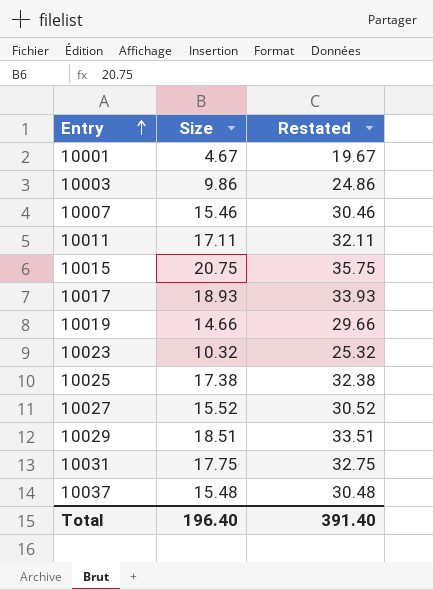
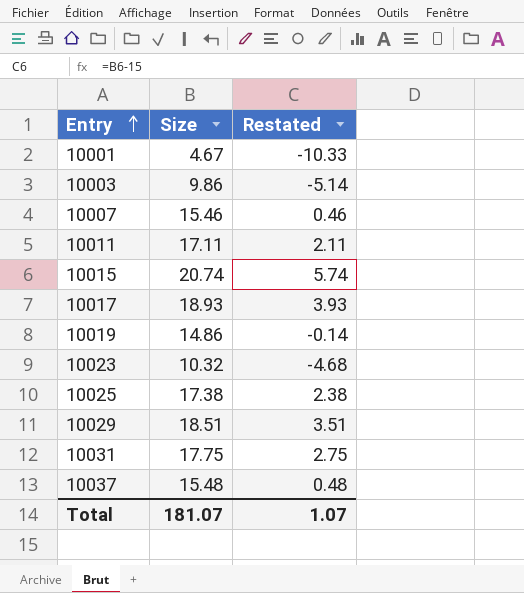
column Restated | formula: [Size] + 15 -> [Size] - 15
row 10027: 15.52 | 30.52 -> none
10015 | Size: 20.75 -> 20.74
10019 | Size: 14.66 -> 14.86
Total | Size: 196.40 -> 181.07
Total | Restated: 391.40 -> 1.07

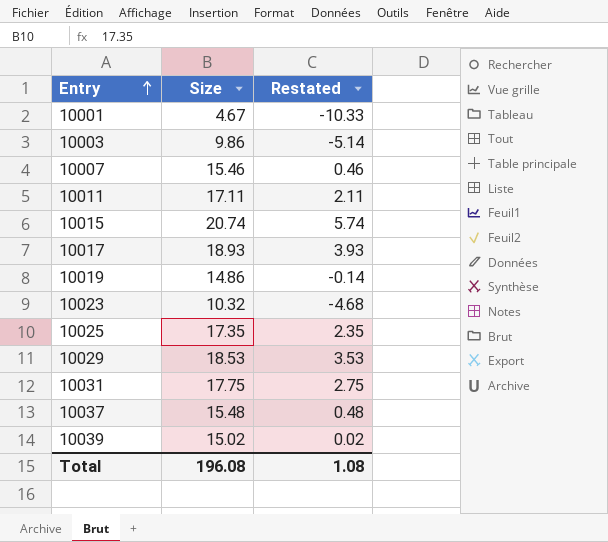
10025 | Size: 17.38 -> 17.35
10025 | Restated: 2.38 -> 2.35
10029 | Size: 18.51 -> 18.53
10029 | Restated: 3.51 -> 3.53
row 10039: none -> 15.02 | 0.02
Total | Size: 181.07 -> 196.08
Total | Restated: 1.07 -> 1.08

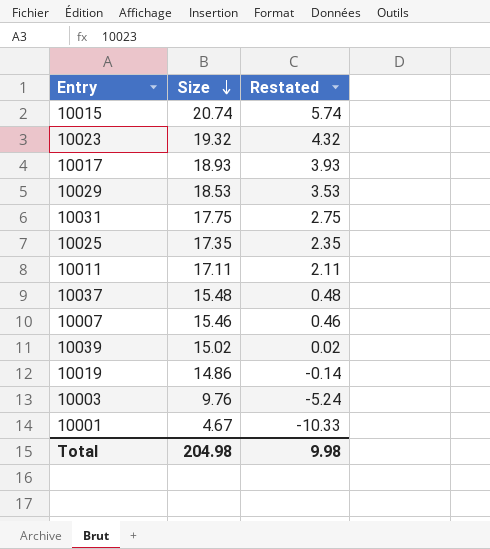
row order: Entry ascending -> Size descending
10023 | Size: 10.32 -> 19.32
10023 | Restated: -4.68 -> 4.32
10003 | Size: 9.86 -> 9.76
10003 | Restated: -5.14 -> -5.24
Total | Size: 196.08 -> 204.98
Total | Restated: 1.08 -> 9.98

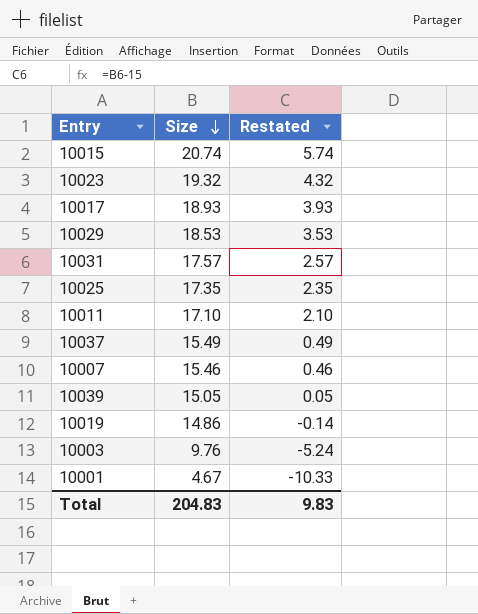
10031 | Size: 17.75 -> 17.57
10031 | Restated: 2.75 -> 2.57
10011 | Size: 17.11 -> 17.10
10011 | Restated: 2.11 -> 2.10
10037 | Size: 15.48 -> 15.49
10037 | Restated: 0.48 -> 0.49
10039 | Size: 15.02 -> 15.05
10039 | Restated: 0.02 -> 0.05
Total | Size: 204.98 -> 204.83
Total | Restated: 9.98 -> 9.83

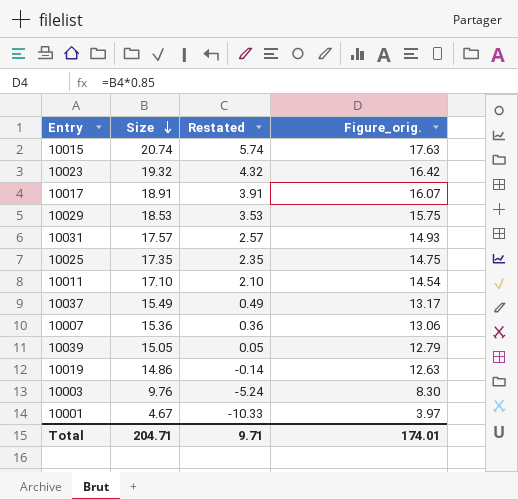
column Figure_orig. | formula: none -> [Size] * 0.85
10017 | Size: 18.93 -> 18.91
10017 | Restated: 3.93 -> 3.91
10007 | Size: 15.46 -> 15.36
10007 | Restated: 0.46 -> 0.36
Total | Size: 204.83 -> 204.71
Total | Restated: 9.83 -> 9.71

